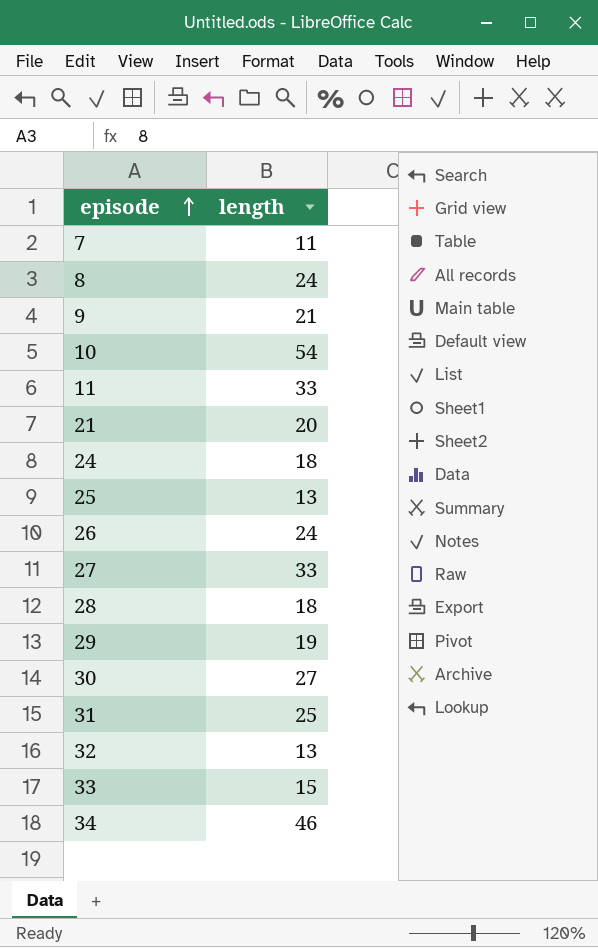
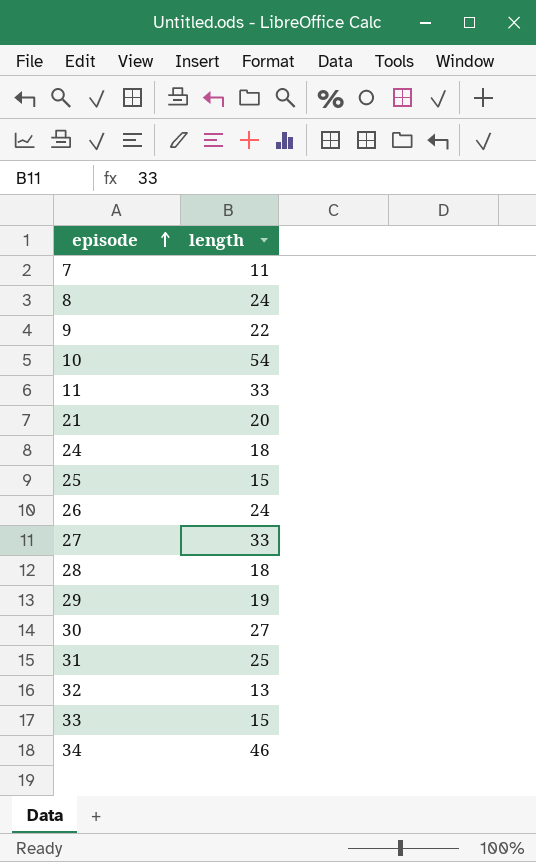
9 | length: 21 -> 22
25 | length: 13 -> 15

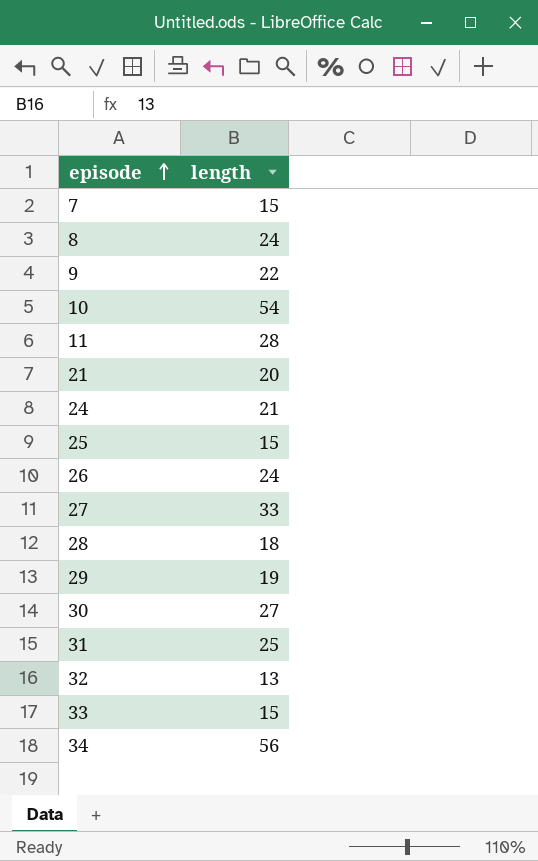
7 | length: 11 -> 15
11 | length: 33 -> 28
24 | length: 18 -> 21
34 | length: 46 -> 56

